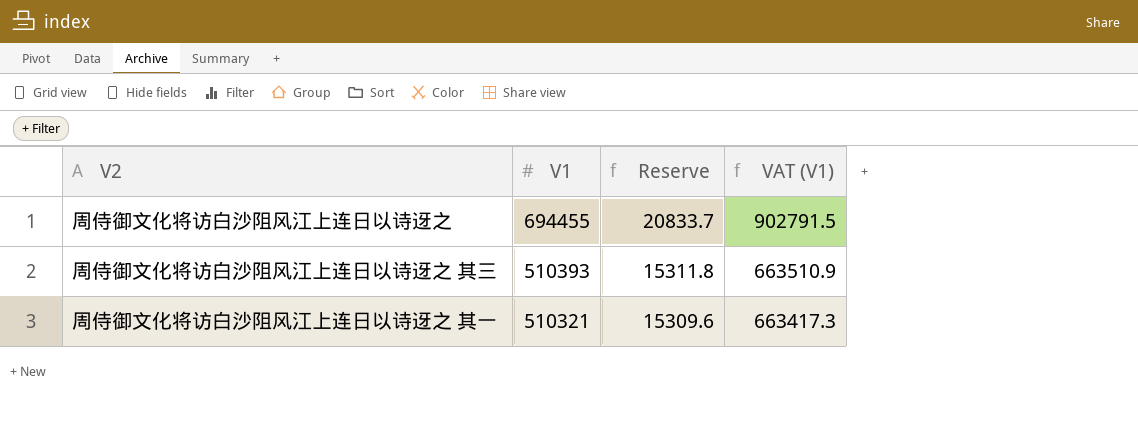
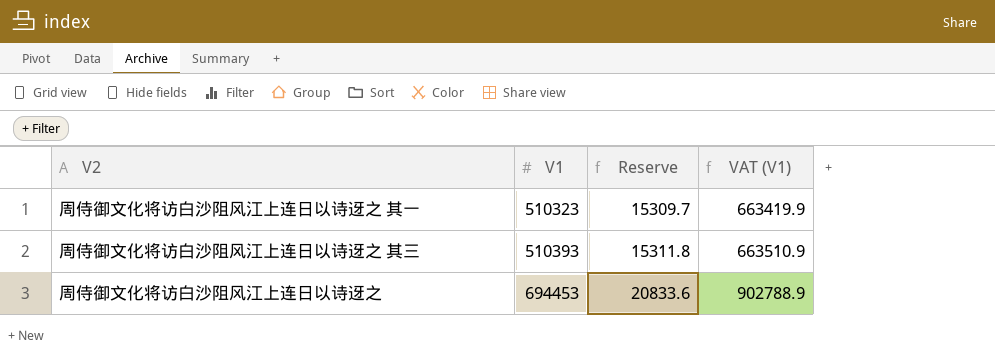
row order: V1 descending -> V1 ascending
周侍御文化将访白沙阻风江上连日以诗迓之 其一 | V1: 510321 -> 510323
周侍御文化将访白沙阻风江上连日以诗迓之 其一 | Reserve: 15309.6 -> 15309.7
周侍御文化将访白沙阻风江上连日以诗迓之 其一 | VAT (V1): 663417.3 -> 663419.9
周侍御文化将访白沙阻风江上连日以诗迓之 | V1: 694455 -> 694453
周侍御文化将访白沙阻风江上连日以诗迓之 | Reserve: 20833.7 -> 20833.6
周侍御文化将访白沙阻风江上连日以诗迓之 | VAT (V1): 902791.5 -> 902788.9

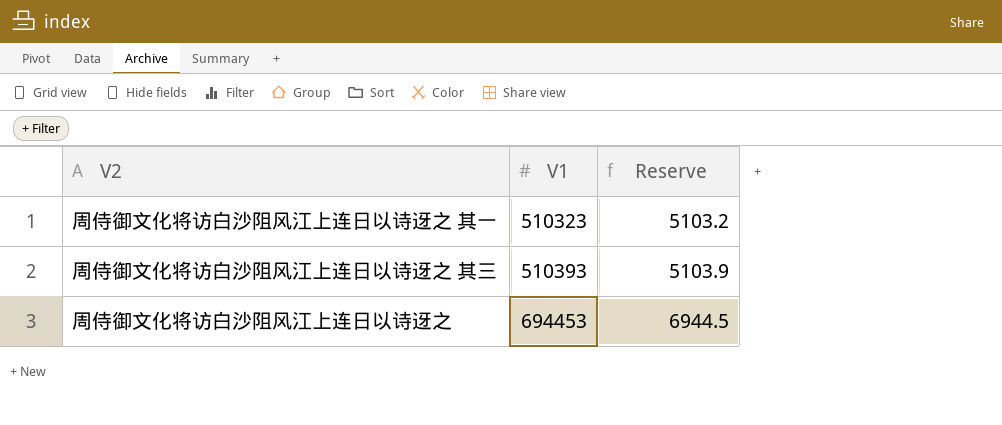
column VAT (V1) | formula: [V1] * 1.3 -> none
column Reserve | formula: [V1] * 0.03 -> [V1] * 0.01

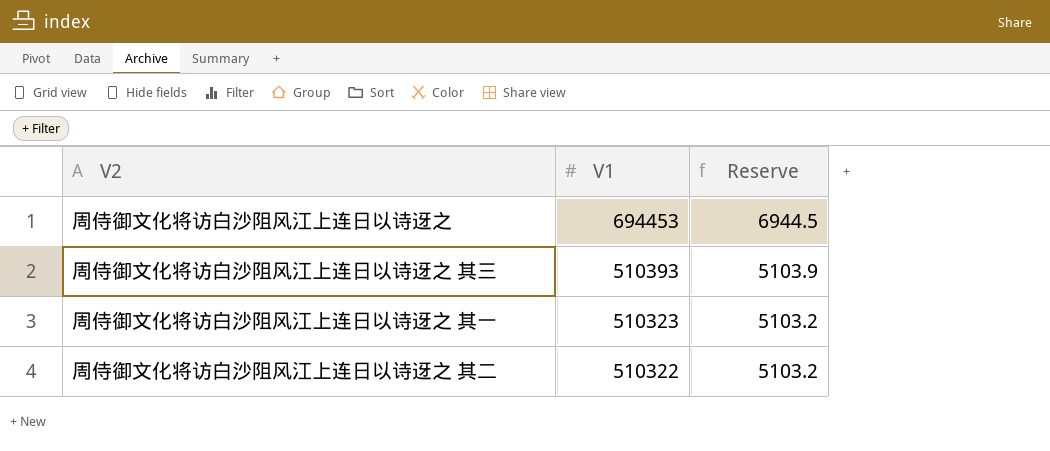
row order: V1 ascending -> V1 descending
row 周侍御文化将访白沙阻风江上连日以诗迓之 其二: none -> 510322 | 5103.2

